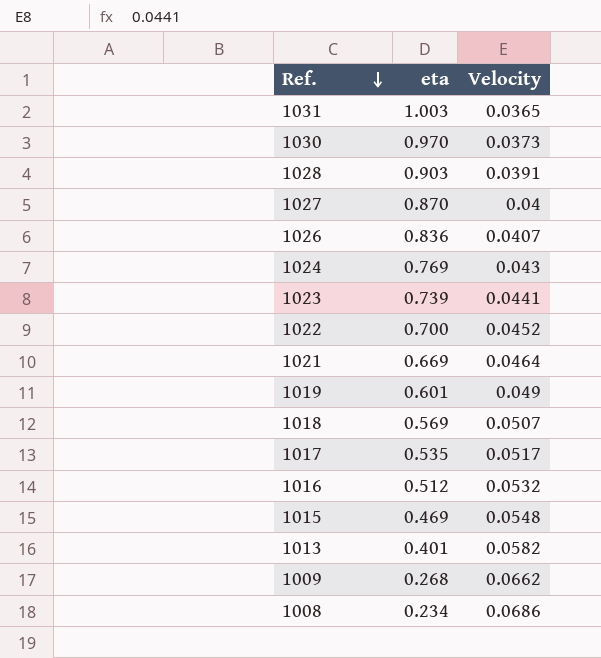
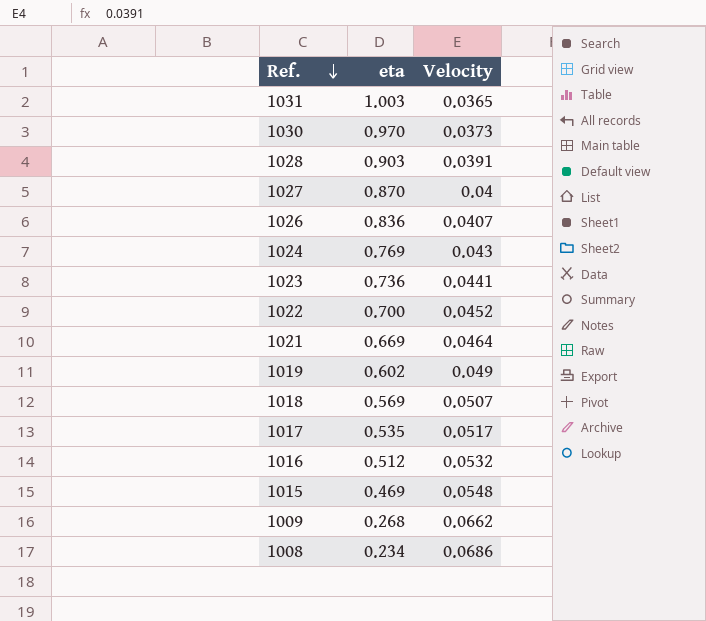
row 1013: 0.401 | 0.0582 -> none
1023 | eta: 0.739 -> 0.736
1019 | eta: 0.601 -> 0.602

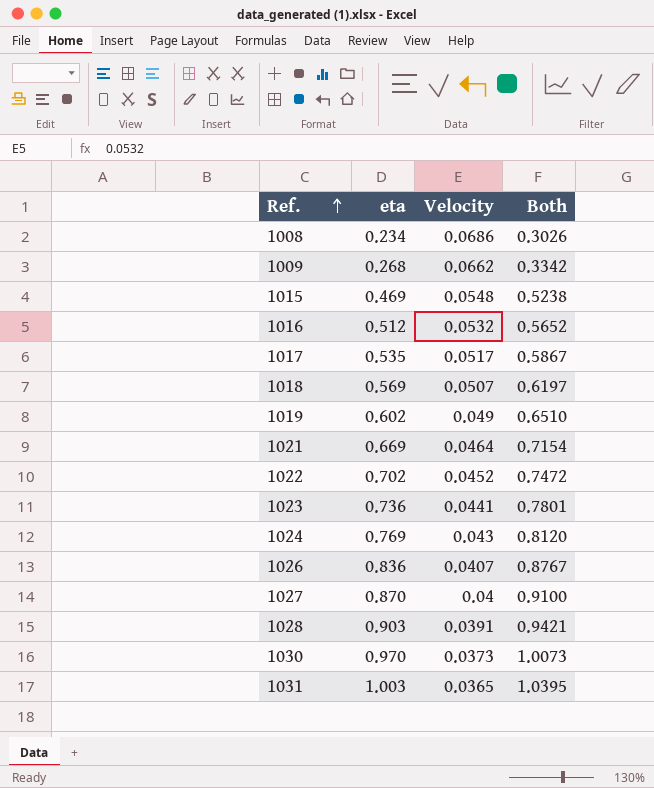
row order: Ref. descending -> Ref. ascending
column Both | formula: none -> [eta] + [Velocity]
1022 | eta: 0.700 -> 0.702

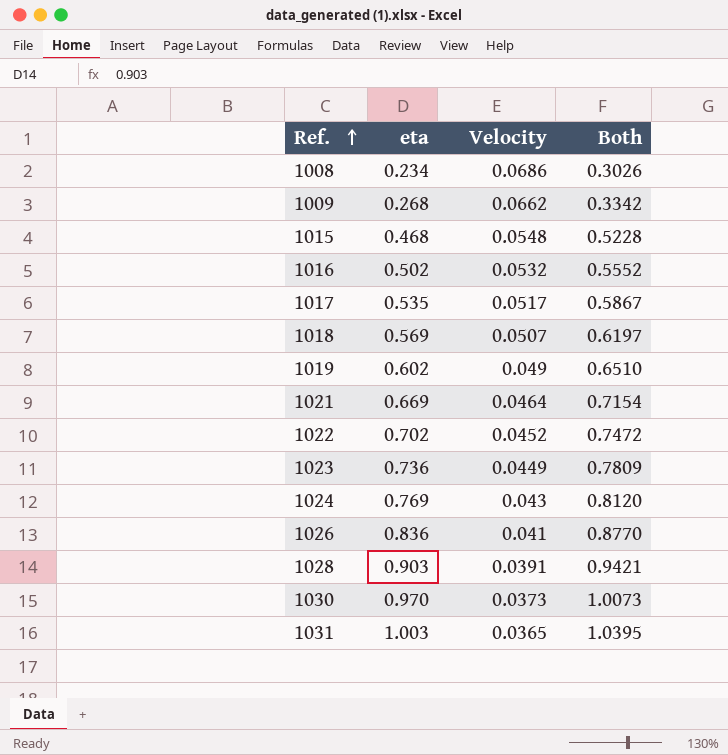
row 1027: 0.870 | 0.04 | 0.9100 -> none
1015 | eta: 0.469 -> 0.468
1015 | Both: 0.5238 -> 0.5228
1016 | eta: 0.512 -> 0.502
1016 | Both: 0.5652 -> 0.5552
1023 | Velocity: 0.0441 -> 0.0449
1023 | Both: 0.7801 -> 0.7809
1026 | Velocity: 0.0407 -> 0.041
1026 | Both: 0.8767 -> 0.8770

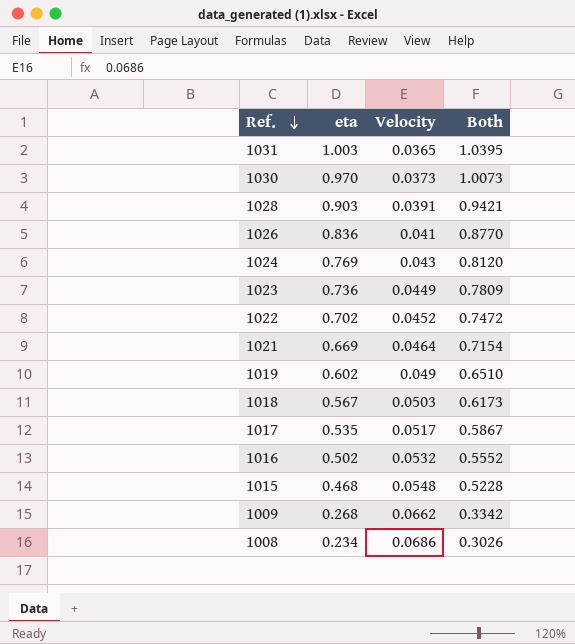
row order: Ref. ascending -> Ref. descending
1018 | eta: 0.569 -> 0.567
1018 | Velocity: 0.0507 -> 0.0503
1018 | Both: 0.6197 -> 0.6173

